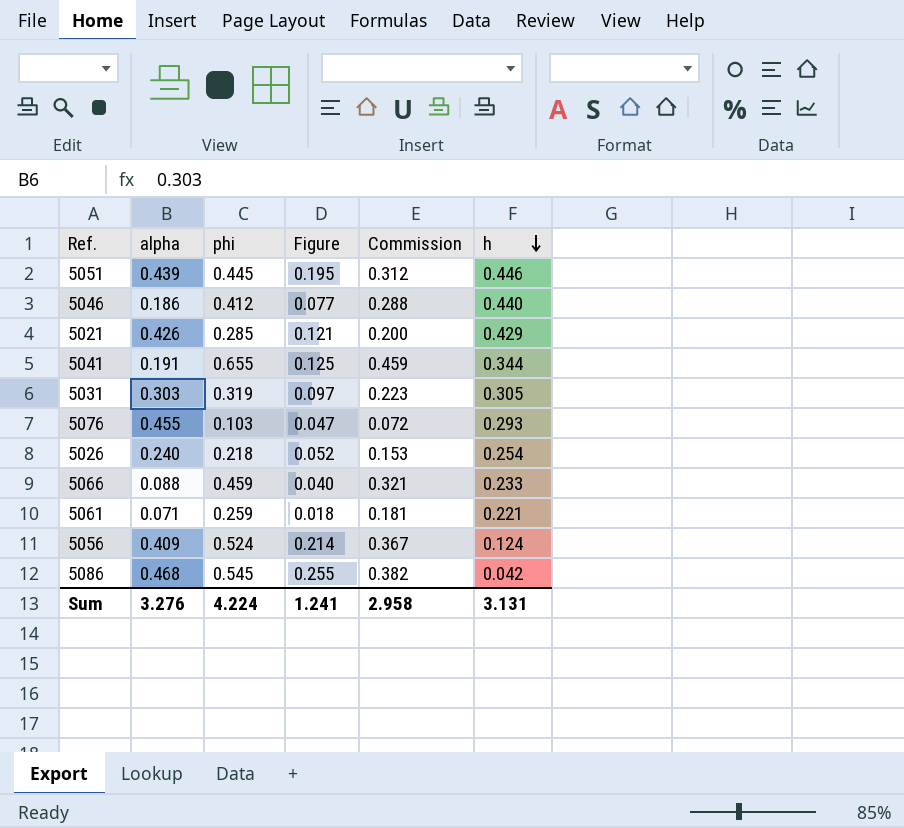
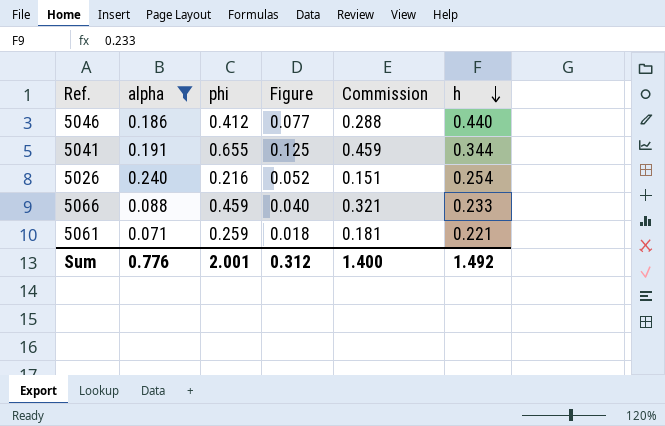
filter: none -> alpha <= 0.240
5026 | phi: 0.218 -> 0.216
5026 | Commission: 0.153 -> 0.151
Sum | alpha: 3.276 -> 0.776
Sum | phi: 4.224 -> 2.001
Sum | Figure: 1.241 -> 0.312
Sum | Commission: 2.958 -> 1.400
Sum | h: 3.131 -> 1.492

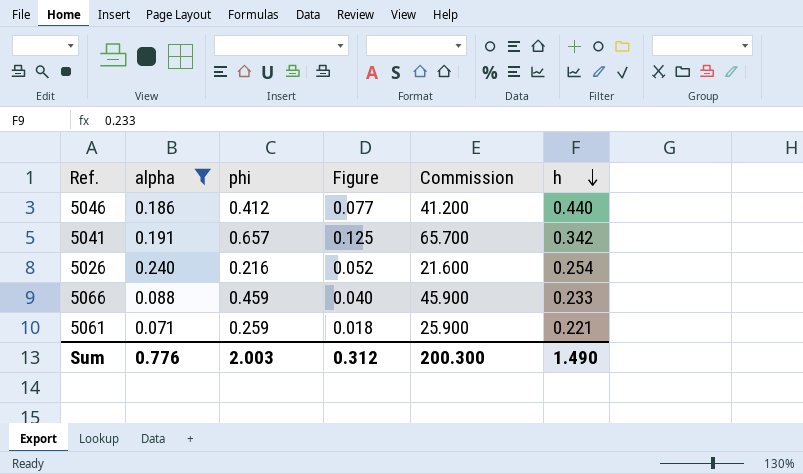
column Commission | formula: [phi] * 0.7 -> [phi] * 100
5041 | phi: 0.655 -> 0.657
5041 | h: 0.344 -> 0.342
Sum | phi: 2.001 -> 2.003
Sum | Commission: 1.400 -> 200.300
Sum | h: 1.492 -> 1.490

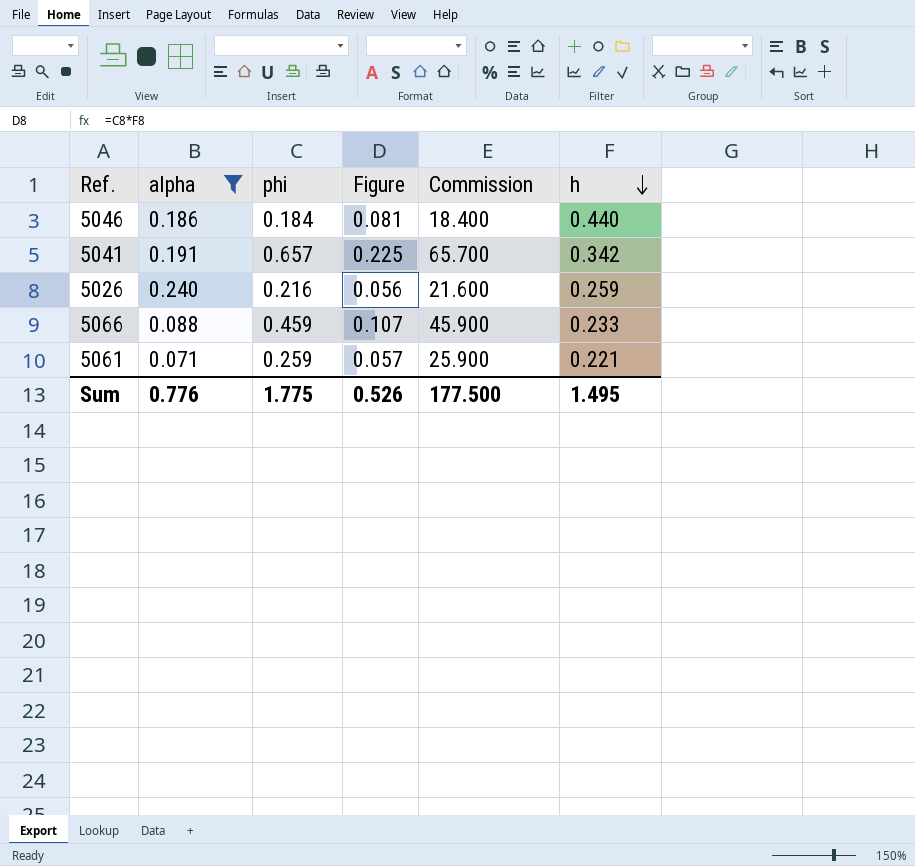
column Figure | formula: [alpha] * [phi] -> [phi] * [h]
5046 | phi: 0.412 -> 0.184
5046 | Commission: 41.200 -> 18.400
5026 | h: 0.254 -> 0.259
Sum | phi: 2.003 -> 1.775
Sum | Figure: 0.312 -> 0.526
Sum | Commission: 200.300 -> 177.500
Sum | h: 1.490 -> 1.495

